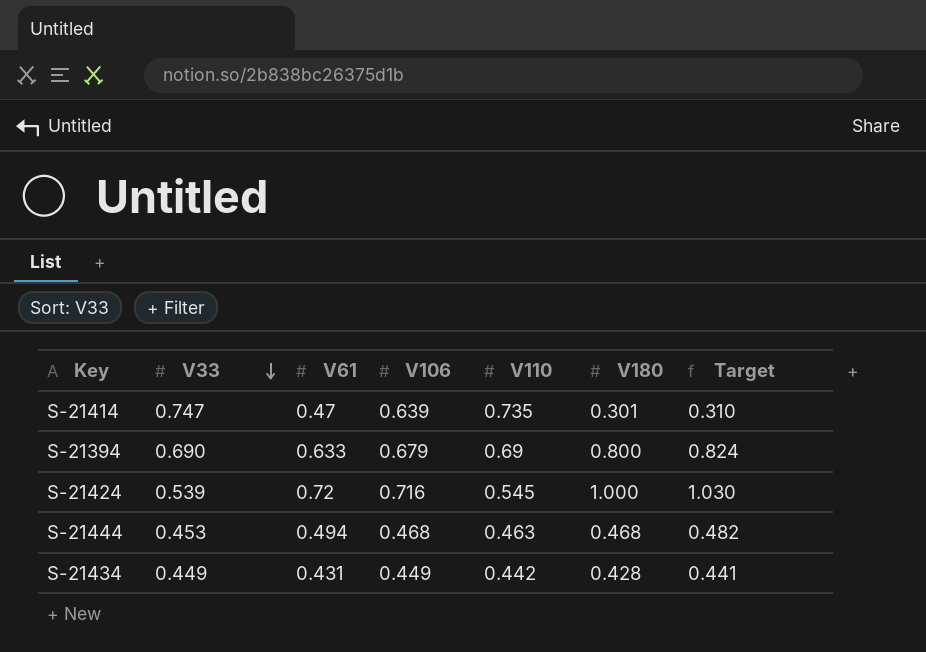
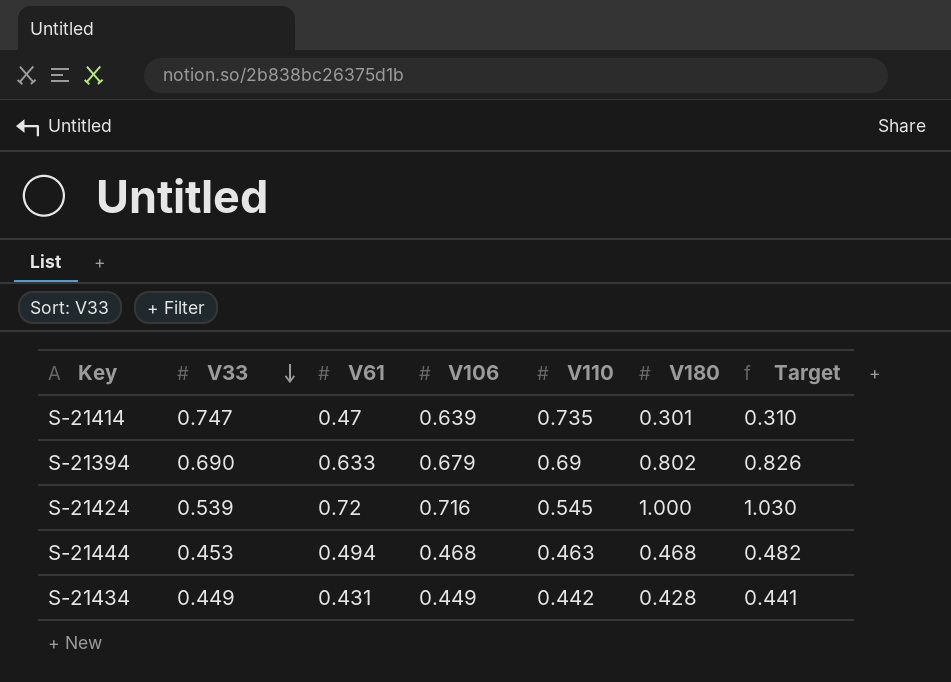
S-21394 | V180: 0.800 -> 0.802
S-21394 | Target: 0.824 -> 0.826

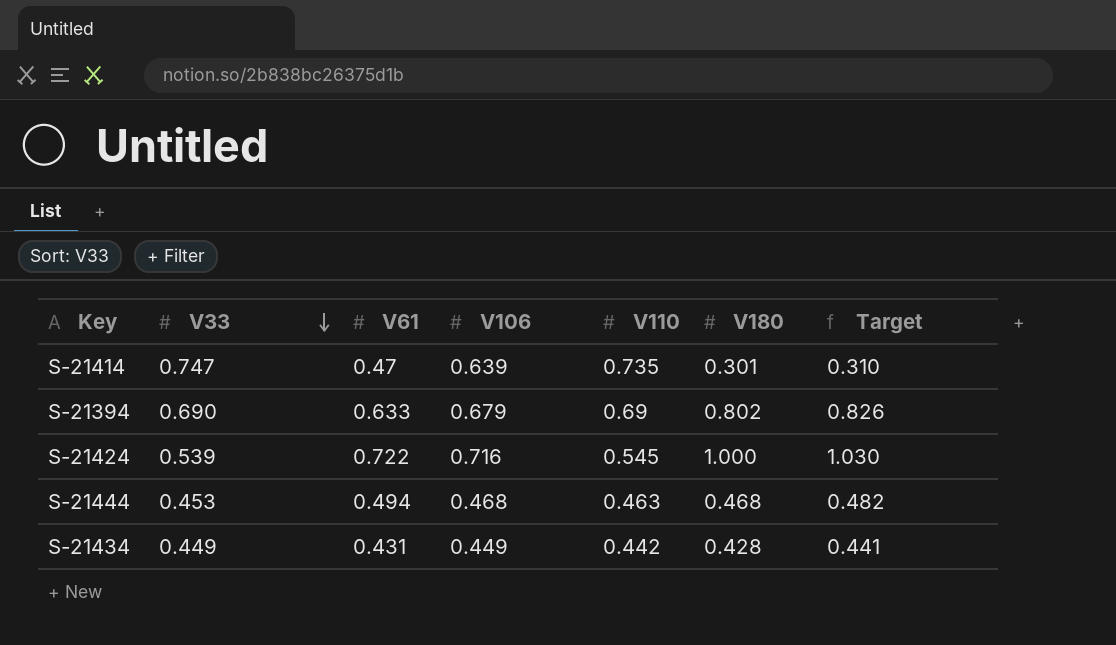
S-21424 | V61: 0.72 -> 0.722

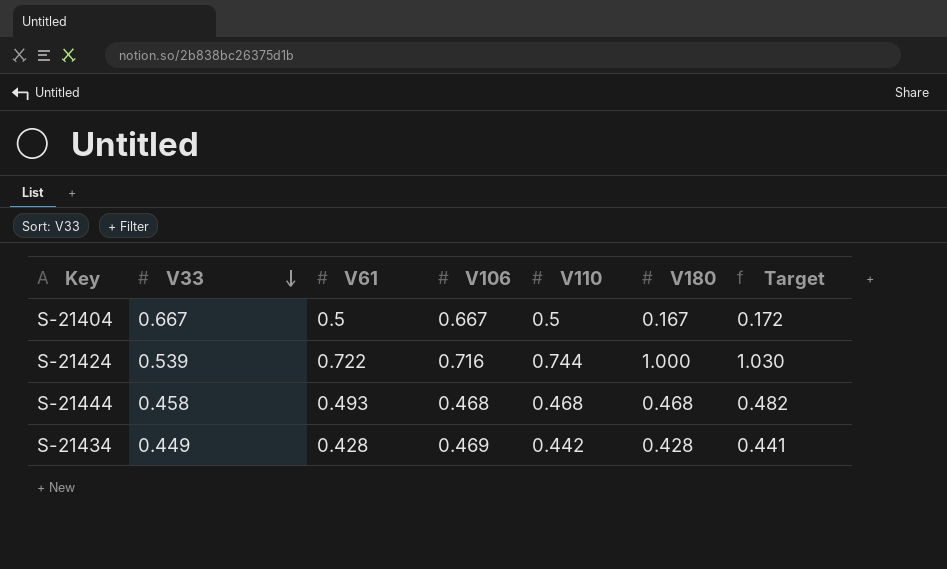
row S-21414: 0.747 | 0.47 | 0.639 | 0.735 | 0.301 | 0.310 -> none
row S-21394: 0.690 | 0.633 | 0.679 | 0.69 | 0.802 | 0.826 -> none
row S-21404: none -> 0.667 | 0.5 | 0.667 | 0.5 | 0.167 | 0.172
S-21424 | V110: 0.545 -> 0.744
S-21444 | V33: 0.453 -> 0.458
S-21444 | V61: 0.494 -> 0.493
S-21444 | V110: 0.463 -> 0.468
S-21434 | V61: 0.431 -> 0.428
S-21434 | V106: 0.449 -> 0.469

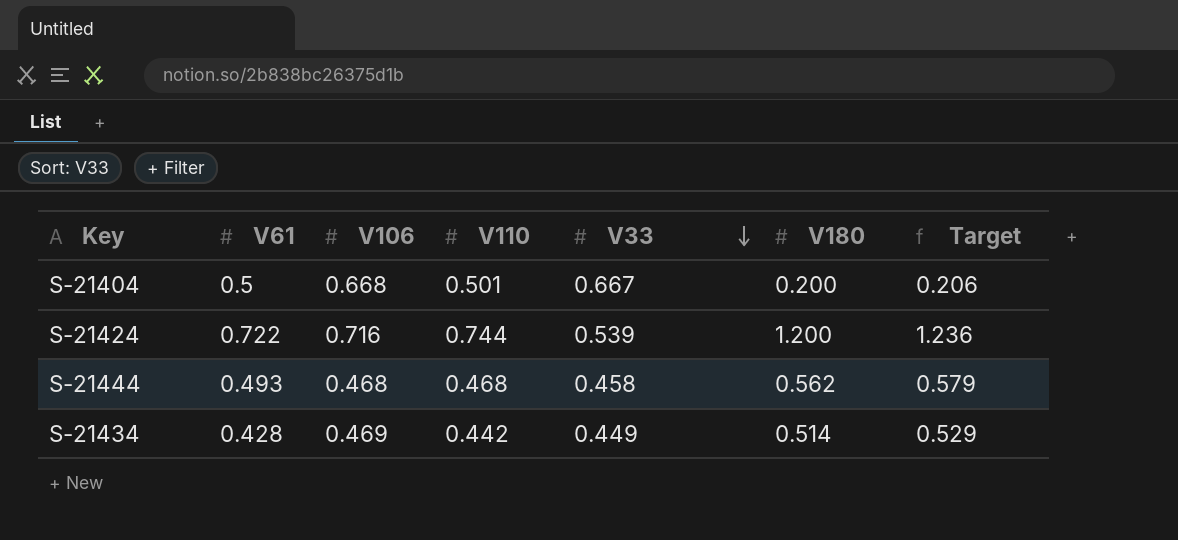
column V33 | position: 2 -> 5
S-21404 | V106: 0.667 -> 0.668
S-21404 | V110: 0.5 -> 0.501
S-21404 | V180: 0.167 -> 0.200
S-21404 | Target: 0.172 -> 0.206
S-21424 | V180: 1.000 -> 1.200
S-21424 | Target: 1.030 -> 1.236
S-21444 | V180: 0.468 -> 0.562
S-21444 | Target: 0.482 -> 0.579
S-21434 | V180: 0.428 -> 0.514
S-21434 | Target: 0.441 -> 0.529

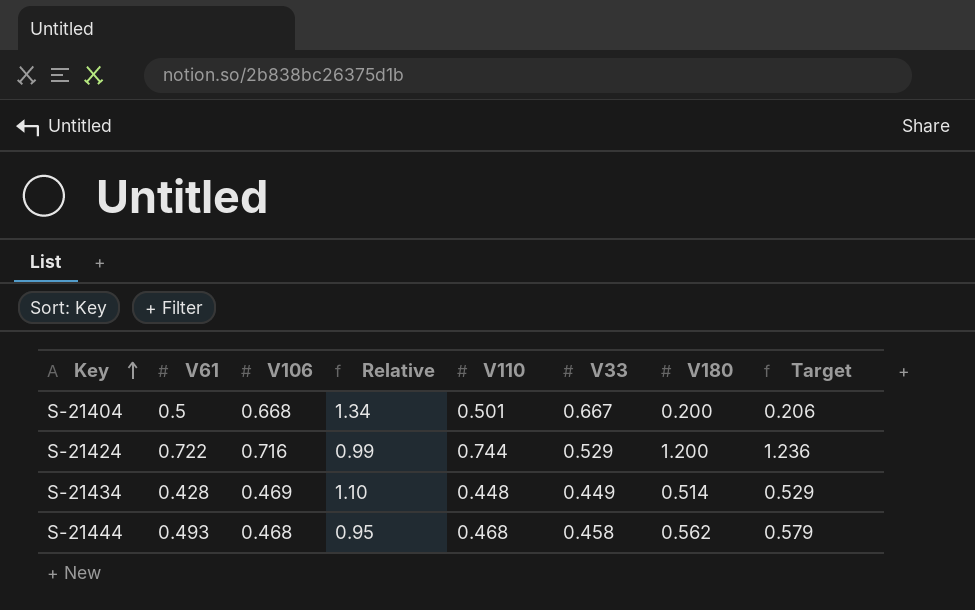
row order: V33 descending -> Key ascending
column Relative | formula: none -> [V106] / [V61]
S-21424 | V33: 0.539 -> 0.529
S-21434 | V110: 0.442 -> 0.448

